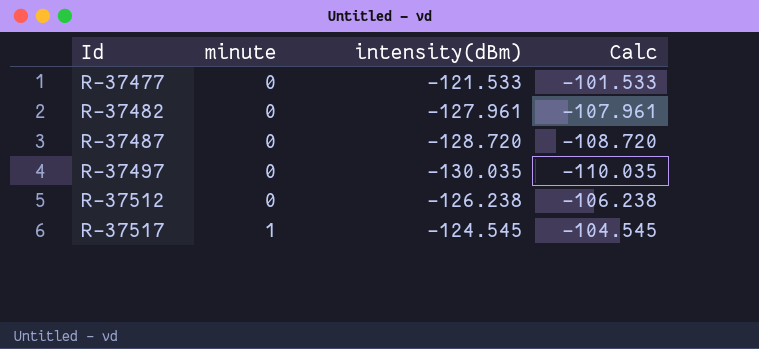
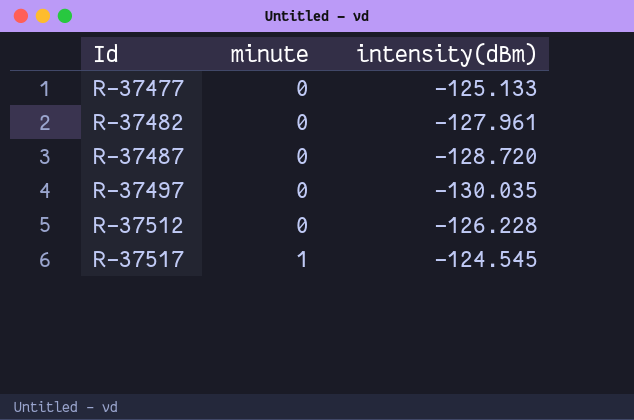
column Calc | formula: [intensity(dBm)] + 20 -> none
R-37477 | intensity(dBm): -121.533 -> -125.133
R-37512 | intensity(dBm): -126.238 -> -126.228

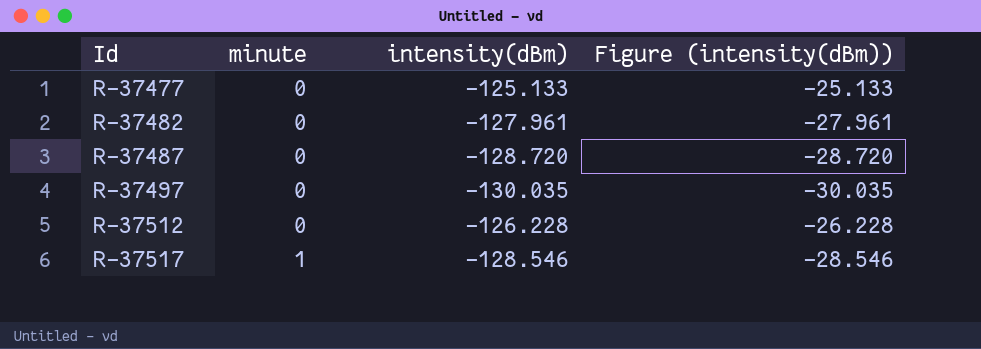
column Figure (intensity(dBm)) | formula: none -> [intensity(dBm)] + 100
R-37517 | intensity(dBm): -124.545 -> -128.546

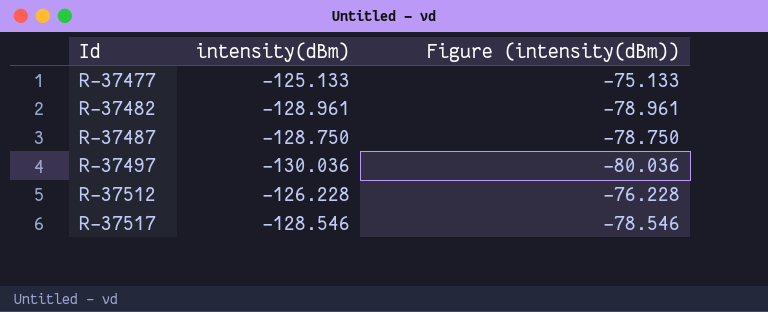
column minute | position: 2 -> none
column Figure (intensity(dBm)) | formula: [intensity(dBm)] + 100 -> [intensity(dBm)] + 50
R-37482 | intensity(dBm): -127.961 -> -128.961
R-37487 | intensity(dBm): -128.720 -> -128.750
R-37497 | intensity(dBm): -130.035 -> -130.036

